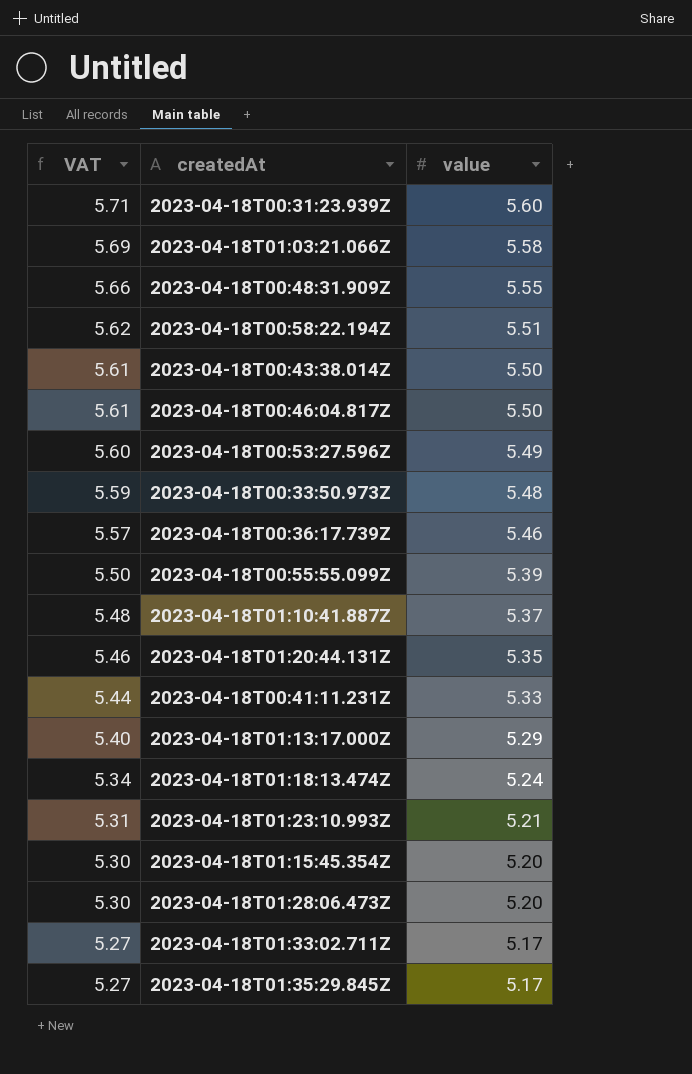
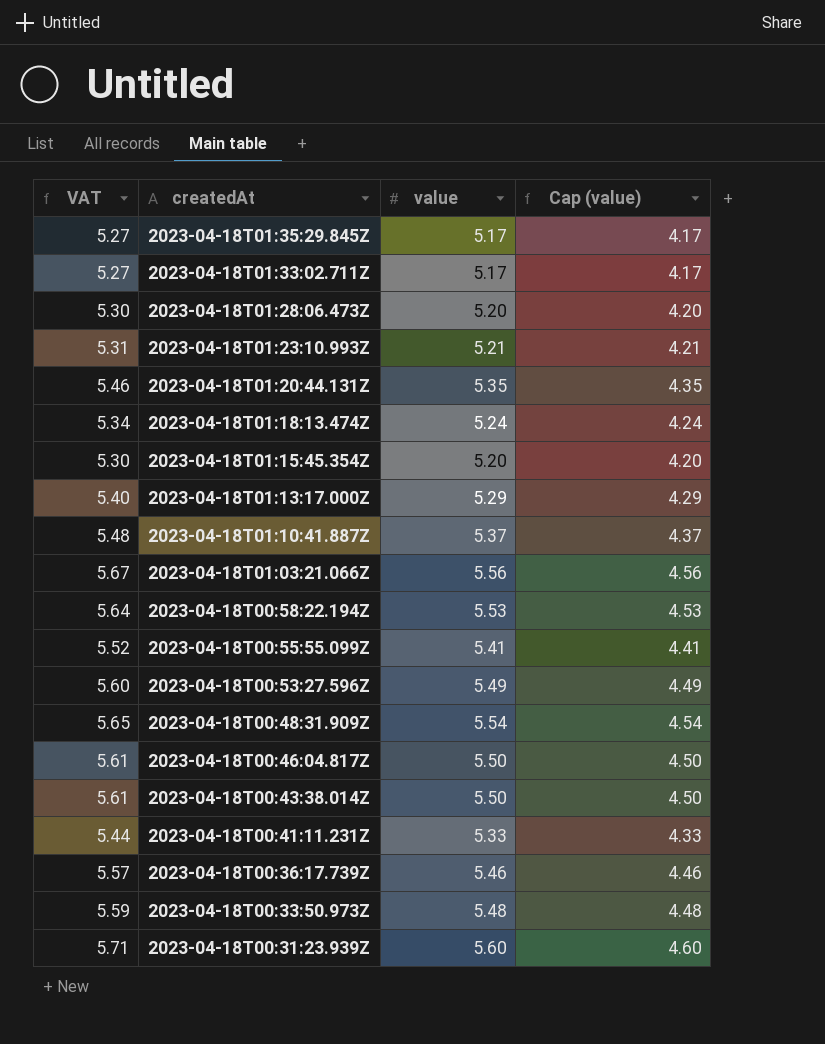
row order: VAT descending -> createdAt descending
column Cap (value) | formula: none -> [value] - 1
2023-04-18T01:03:21.066Z | VAT: 5.69 -> 5.67
2023-04-18T01:03:21.066Z | value: 5.58 -> 5.56
2023-04-18T00:58:22.194Z | VAT: 5.62 -> 5.64
2023-04-18T00:58:22.194Z | value: 5.51 -> 5.53
2023-04-18T00:55:55.099Z | VAT: 5.50 -> 5.52
2023-04-18T00:55:55.099Z | value: 5.39 -> 5.41
2023-04-18T00:48:31.909Z | VAT: 5.66 -> 5.65
2023-04-18T00:48:31.909Z | value: 5.55 -> 5.54

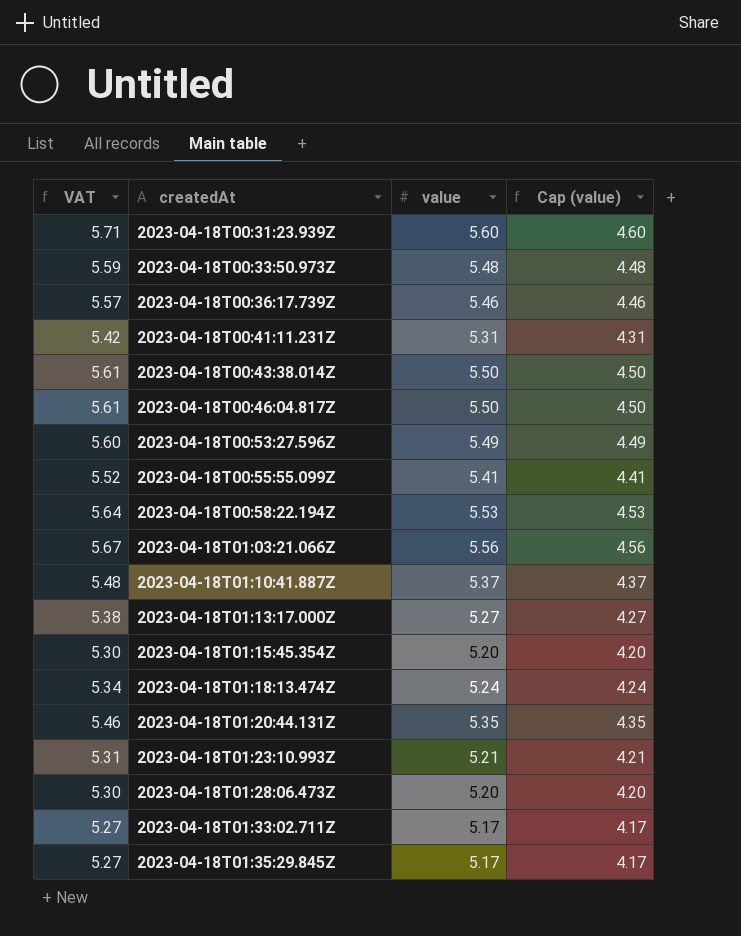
row order: createdAt descending -> createdAt ascending
row 2023-04-18T00:48:31.909Z: 5.65 | 5.54 | 4.54 -> none
2023-04-18T00:41:11.231Z | VAT: 5.44 -> 5.42
2023-04-18T00:41:11.231Z | value: 5.33 -> 5.31
2023-04-18T00:41:11.231Z | Cap (value): 4.33 -> 4.31
2023-04-18T01:13:17.000Z | VAT: 5.40 -> 5.38
2023-04-18T01:13:17.000Z | value: 5.29 -> 5.27
2023-04-18T01:13:17.000Z | Cap (value): 4.29 -> 4.27

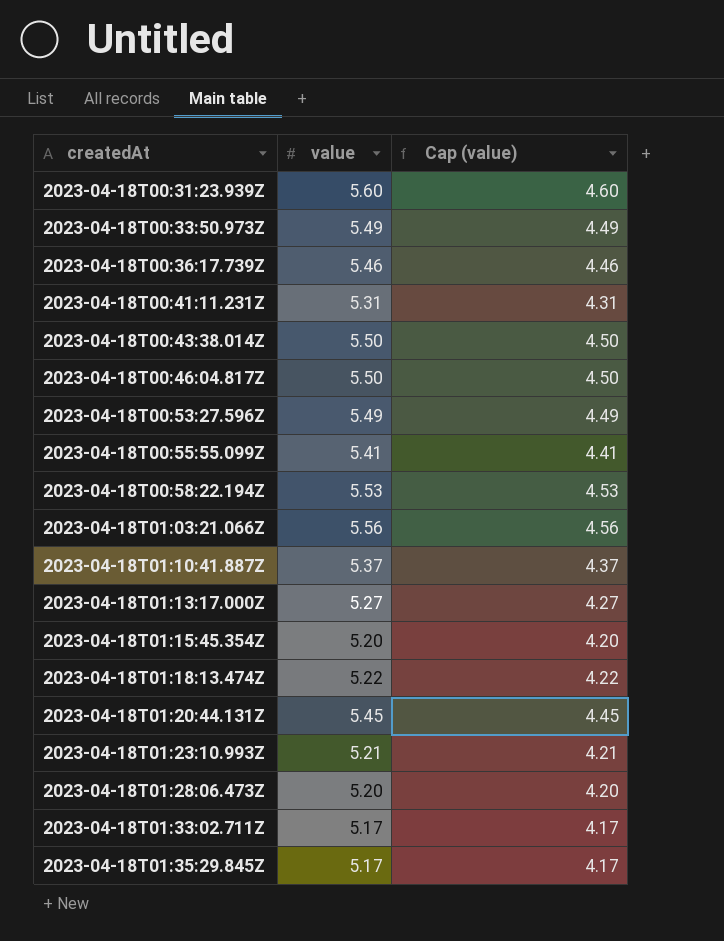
column VAT | formula: [value] * 1.02 -> none
2023-04-18T00:33:50.973Z | value: 5.48 -> 5.49
2023-04-18T00:33:50.973Z | Cap (value): 4.48 -> 4.49
2023-04-18T01:18:13.474Z | value: 5.24 -> 5.22
2023-04-18T01:18:13.474Z | Cap (value): 4.24 -> 4.22
2023-04-18T01:20:44.131Z | value: 5.35 -> 5.45
2023-04-18T01:20:44.131Z | Cap (value): 4.35 -> 4.45

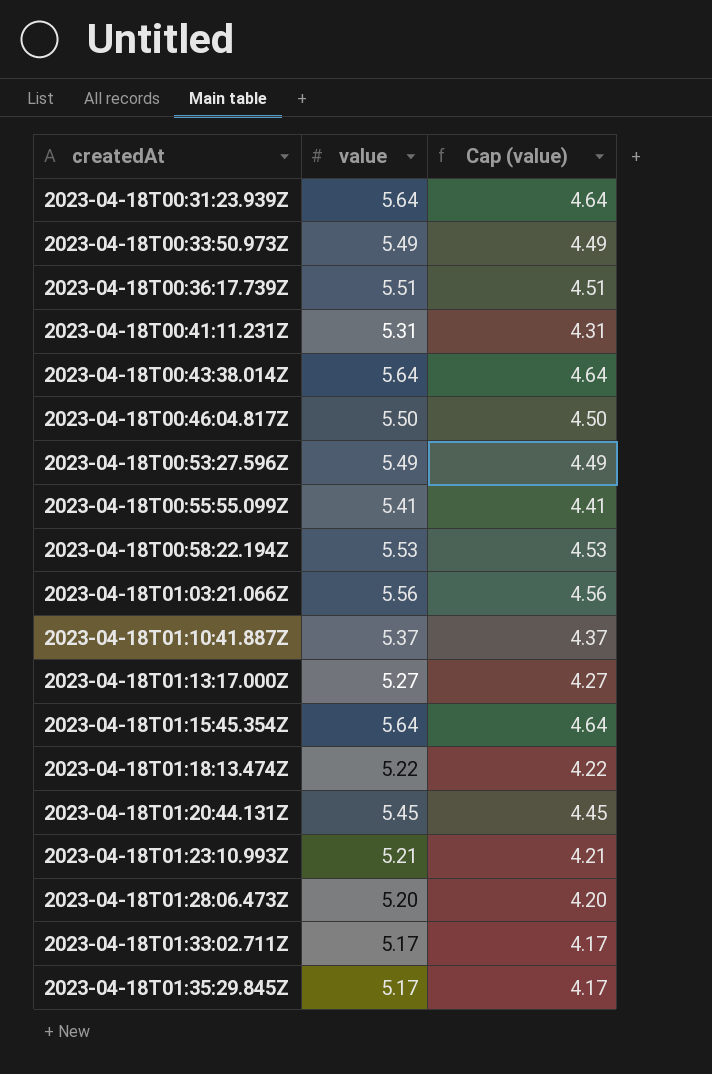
2023-04-18T00:31:23.939Z | value: 5.60 -> 5.64
2023-04-18T00:31:23.939Z | Cap (value): 4.60 -> 4.64
2023-04-18T00:36:17.739Z | value: 5.46 -> 5.51
2023-04-18T00:36:17.739Z | Cap (value): 4.46 -> 4.51
2023-04-18T00:43:38.014Z | value: 5.50 -> 5.64
2023-04-18T00:43:38.014Z | Cap (value): 4.50 -> 4.64
2023-04-18T01:15:45.354Z | value: 5.20 -> 5.64
2023-04-18T01:15:45.354Z | Cap (value): 4.20 -> 4.64

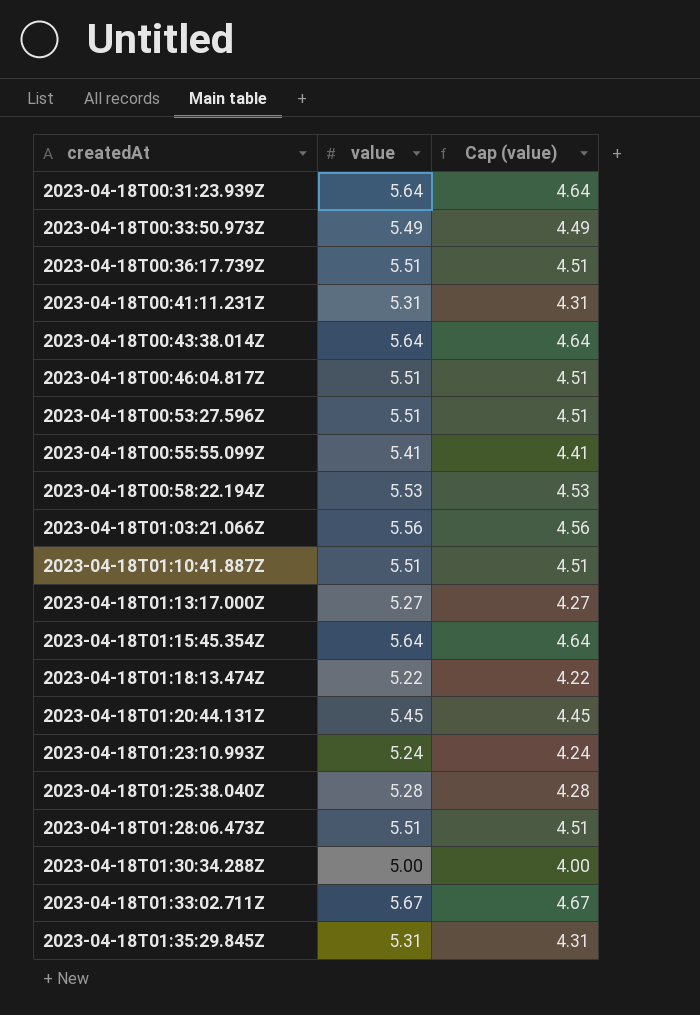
2023-04-18T00:46:04.817Z | value: 5.50 -> 5.51
2023-04-18T00:46:04.817Z | Cap (value): 4.50 -> 4.51
2023-04-18T00:53:27.596Z | value: 5.49 -> 5.51
2023-04-18T00:53:27.596Z | Cap (value): 4.49 -> 4.51
2023-04-18T01:10:41.887Z | value: 5.37 -> 5.51
2023-04-18T01:10:41.887Z | Cap (value): 4.37 -> 4.51
2023-04-18T01:23:10.993Z | value: 5.21 -> 5.24
2023-04-18T01:23:10.993Z | Cap (value): 4.21 -> 4.24
row 2023-04-18T01:25:38.040Z: none -> 5.28 | 4.28
2023-04-18T01:28:06.473Z | value: 5.20 -> 5.51
2023-04-18T01:28:06.473Z | Cap (value): 4.20 -> 4.51
row 2023-04-18T01:30:34.288Z: none -> 5.00 | 4.00
2023-04-18T01:33:02.711Z | value: 5.17 -> 5.67
2023-04-18T01:33:02.711Z | Cap (value): 4.17 -> 4.67
2023-04-18T01:35:29.845Z | value: 5.17 -> 5.31
2023-04-18T01:35:29.845Z | Cap (value): 4.17 -> 4.31

